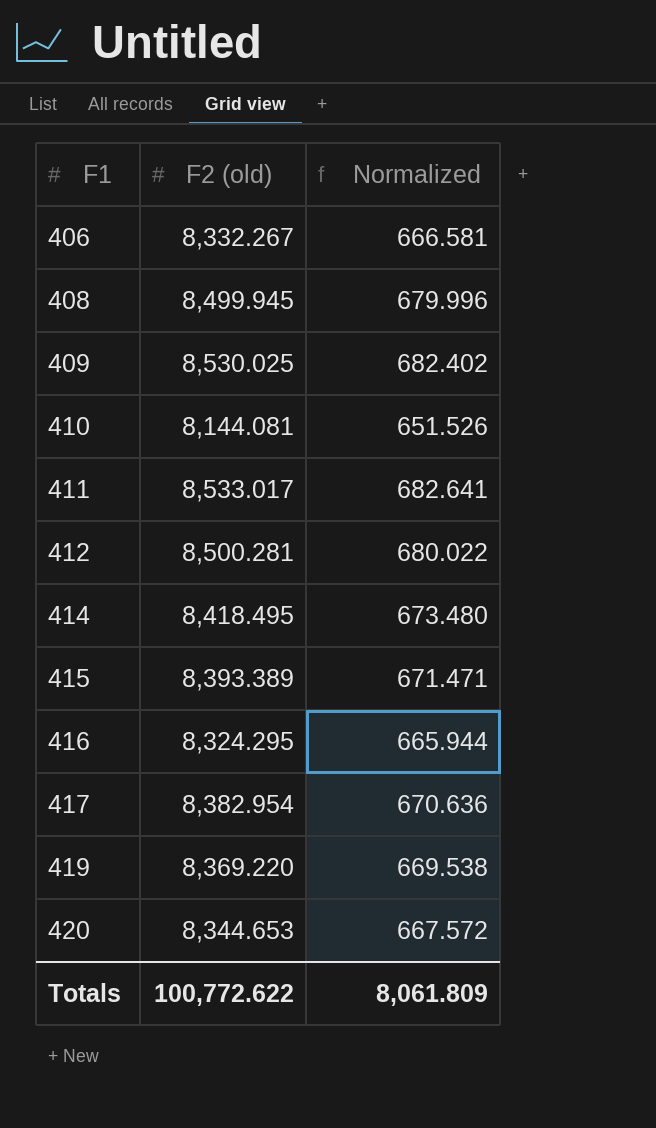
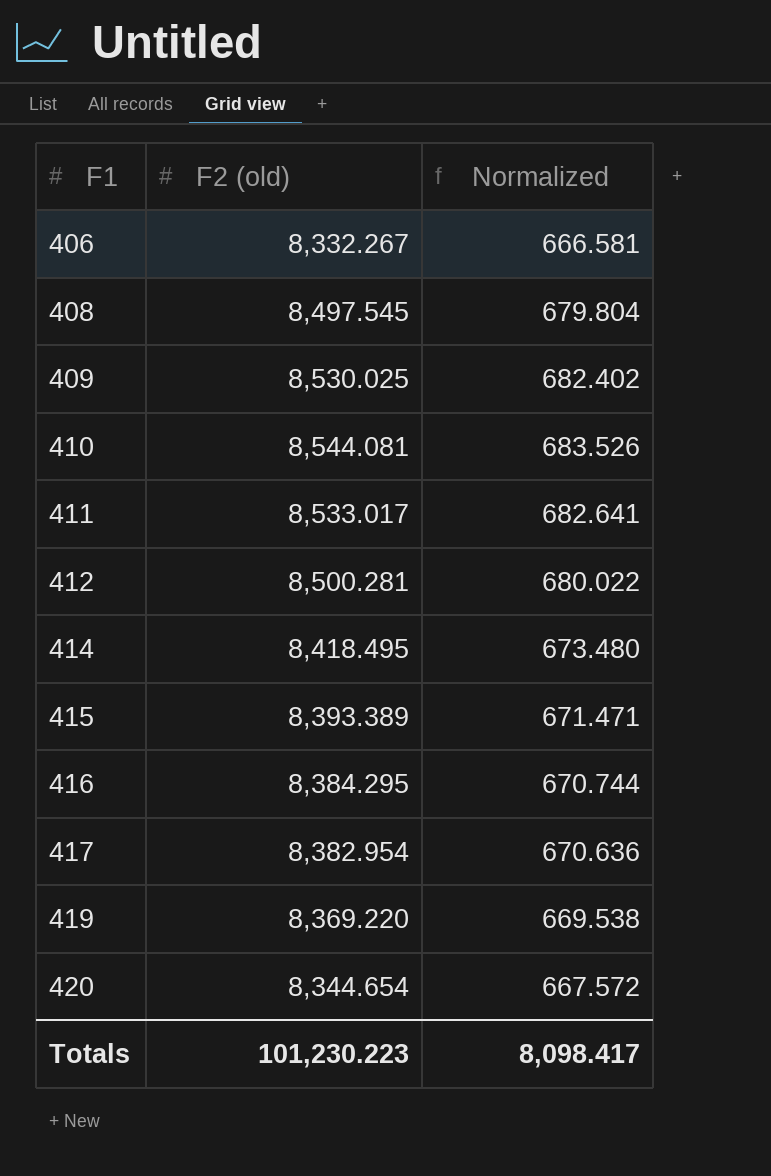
408 | F2 (old): 8,499.945 -> 8,497.545
408 | Normalized: 679.996 -> 679.804
410 | F2 (old): 8,144.081 -> 8,544.081
410 | Normalized: 651.526 -> 683.526
416 | F2 (old): 8,324.295 -> 8,384.295
416 | Normalized: 665.944 -> 670.744
420 | F2 (old): 8,344.653 -> 8,344.654
Totals | F2 (old): 100,772.622 -> 101,230.223
Totals | Normalized: 8,061.809 -> 8,098.417

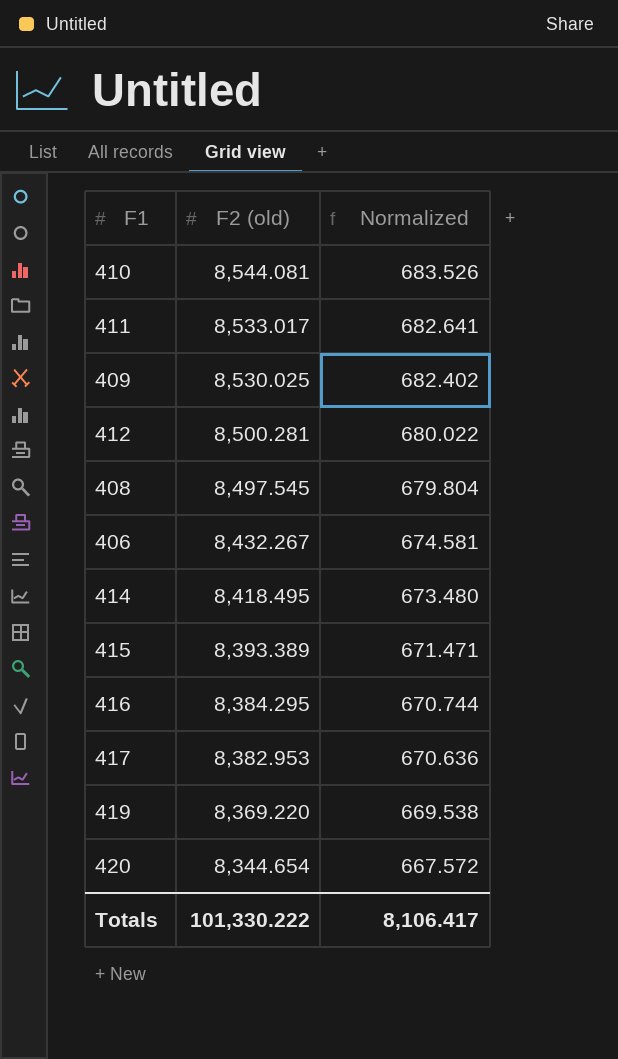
row order: F1 ascending -> F2 (old) descending
406 | F2 (old): 8,332.267 -> 8,432.267
406 | Normalized: 666.581 -> 674.581
417 | F2 (old): 8,382.954 -> 8,382.953
Totals | F2 (old): 101,230.223 -> 101,330.222
Totals | Normalized: 8,098.417 -> 8,106.417

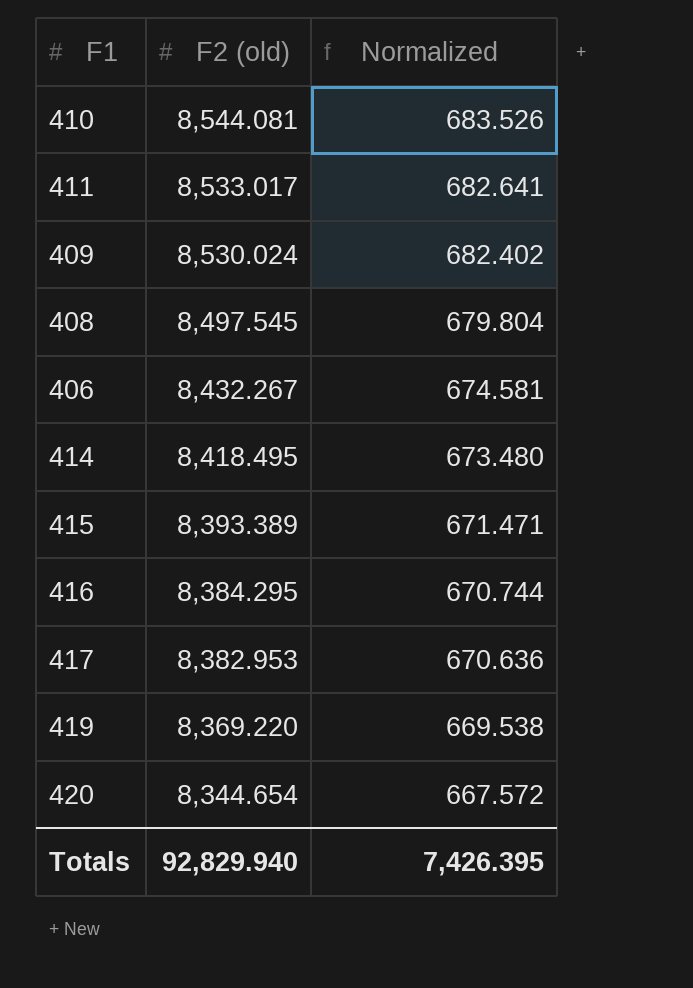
row 412: 8,500.281 | 680.022 -> none
409 | F2 (old): 8,530.025 -> 8,530.024
Totals | F2 (old): 101,330.222 -> 92,829.940
Totals | Normalized: 8,106.417 -> 7,426.395

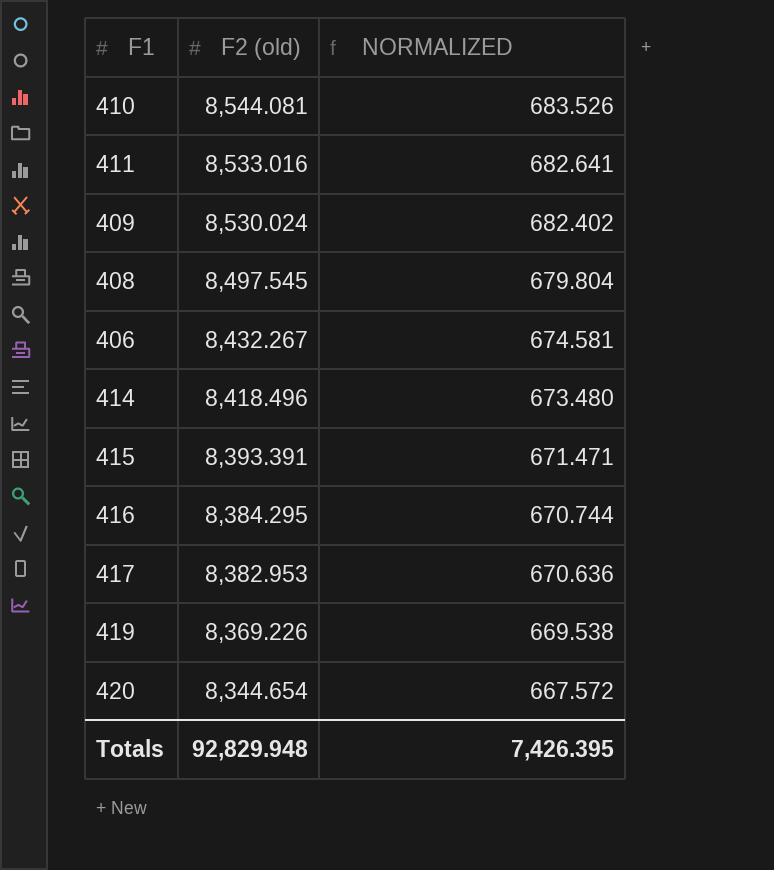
column name: Normalized -> NORMALIZED
411 | F2 (old): 8,533.017 -> 8,533.016
414 | F2 (old): 8,418.495 -> 8,418.496
415 | F2 (old): 8,393.389 -> 8,393.391
419 | F2 (old): 8,369.220 -> 8,369.226
Totals | F2 (old): 92,829.940 -> 92,829.948

